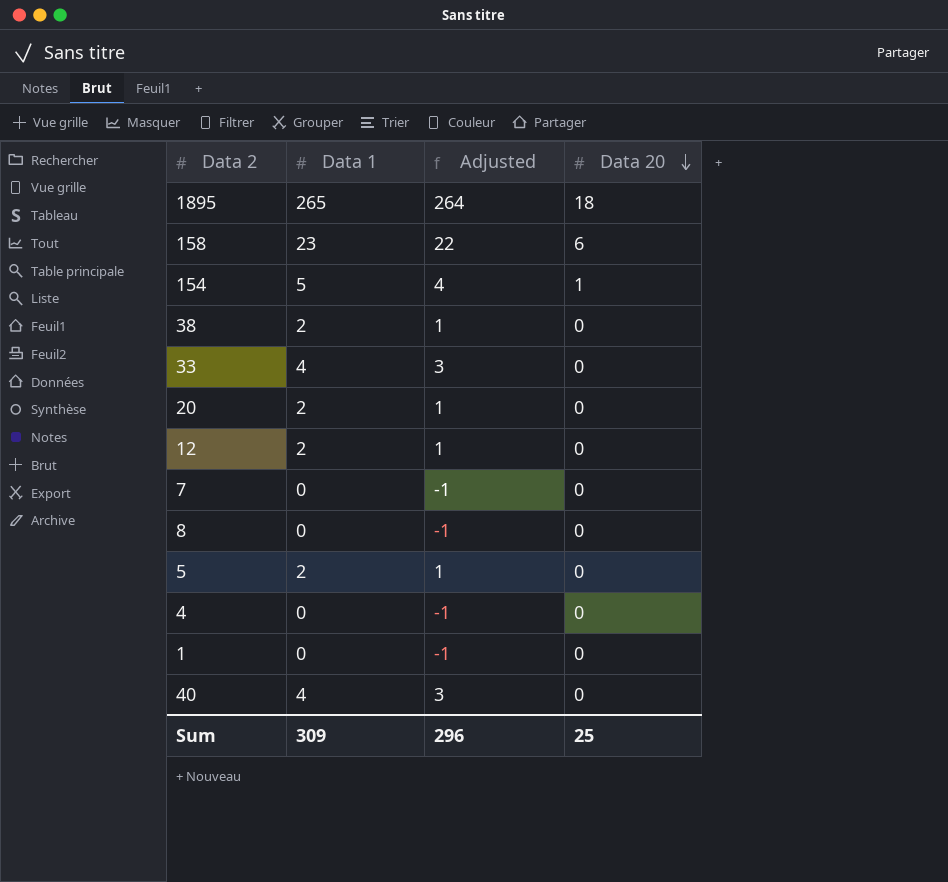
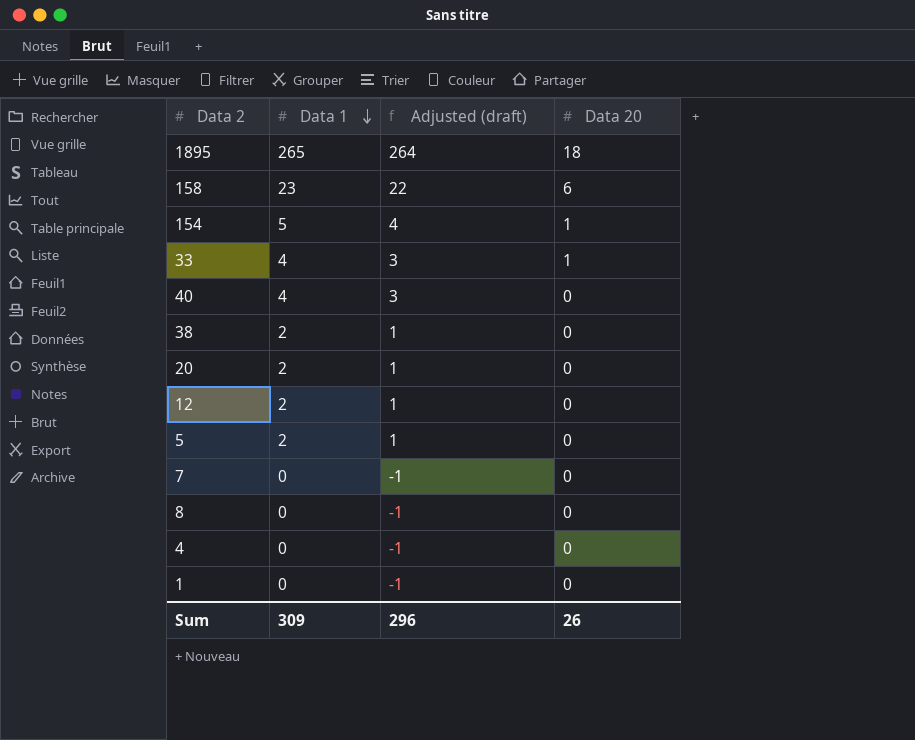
row order: Data 20 descending -> Data 1 descending
column name: Adjusted -> Adjusted (draft)
33 | Data 20: 0 -> 1
Sum | Data 20: 25 -> 26

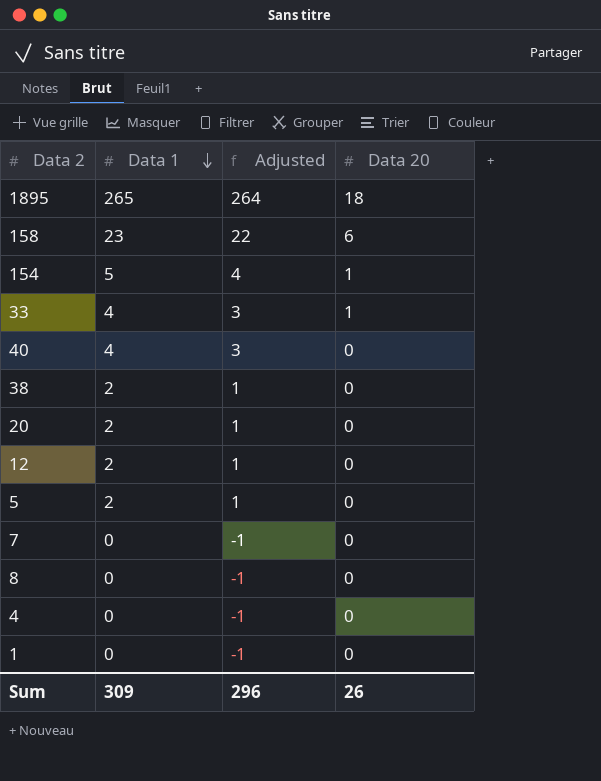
column name: Adjusted (draft) -> Adjusted

